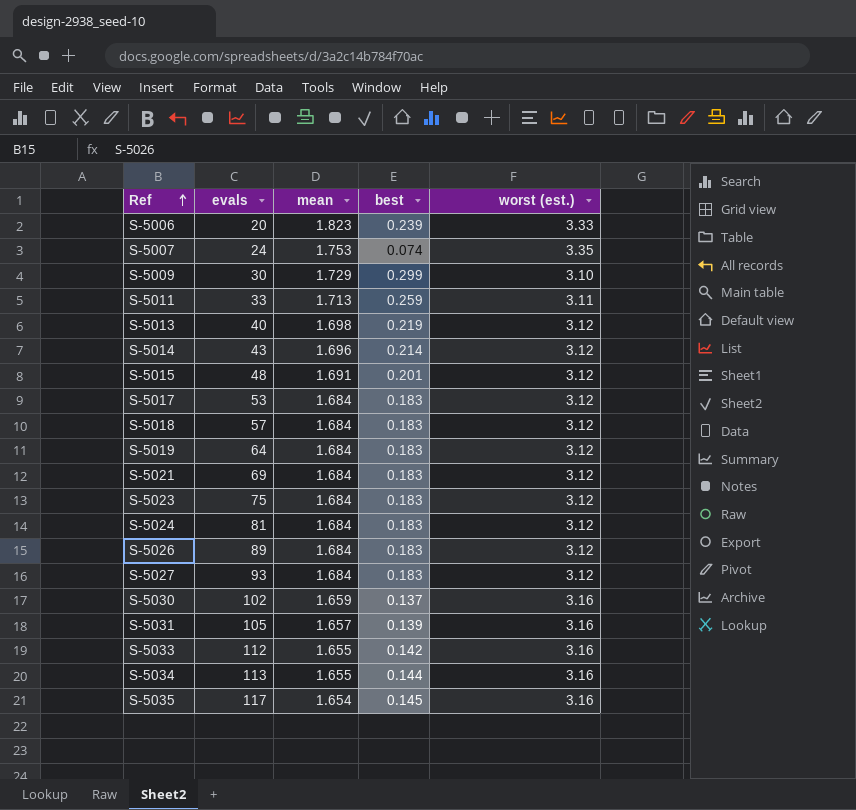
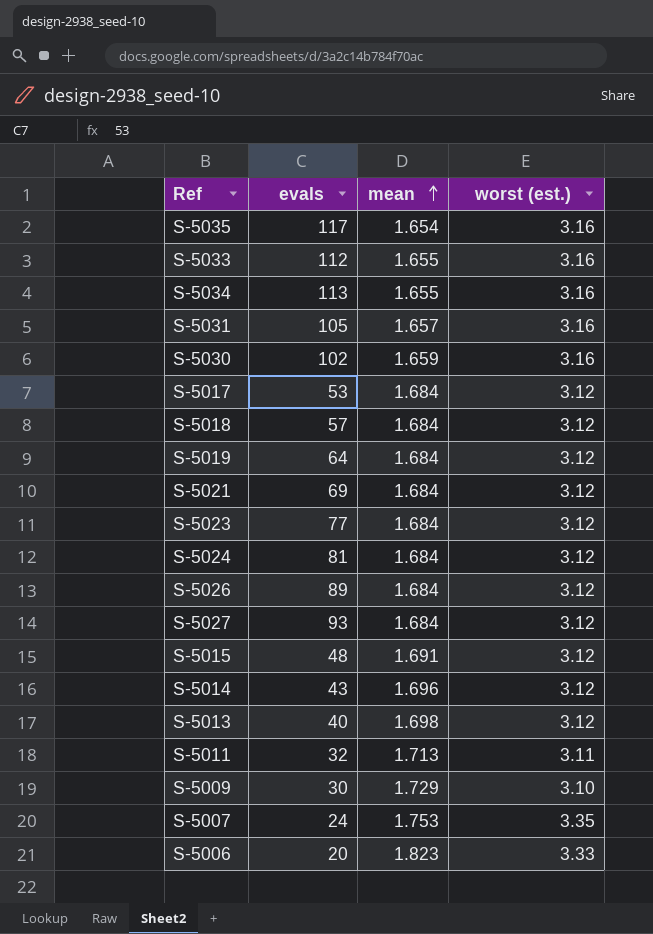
row order: Ref ascending -> mean ascending
column best | position: 4 -> none
S-5023 | evals: 75 -> 77
S-5011 | evals: 33 -> 32

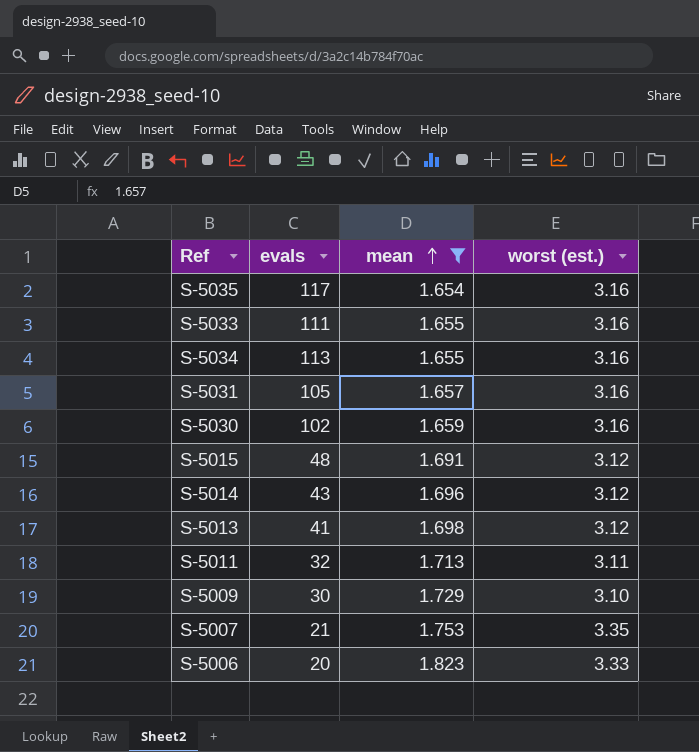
filter: none -> mean != 1.684
S-5033 | evals: 112 -> 111
S-5013 | evals: 40 -> 41
S-5007 | evals: 24 -> 21

